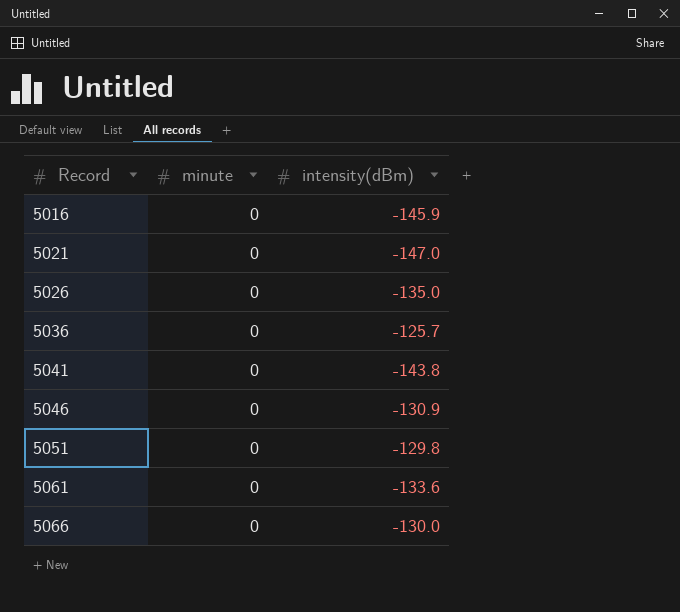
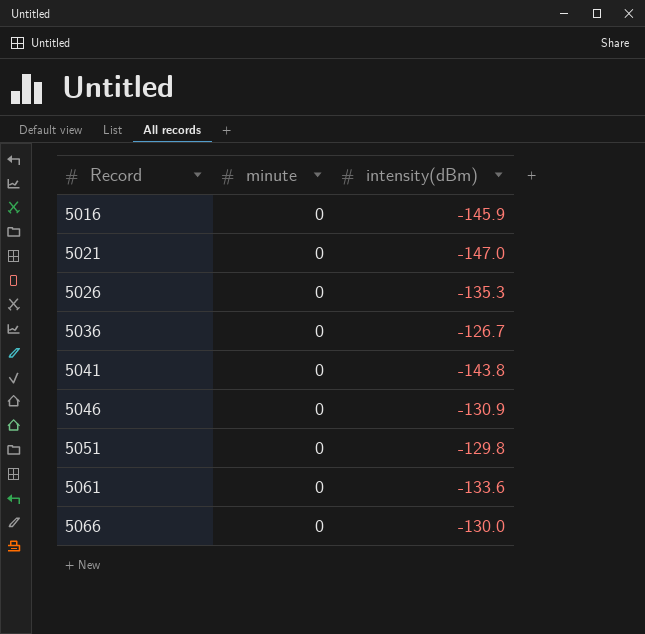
5026 | intensity(dBm): -135.0 -> -135.3
5036 | intensity(dBm): -125.7 -> -126.7

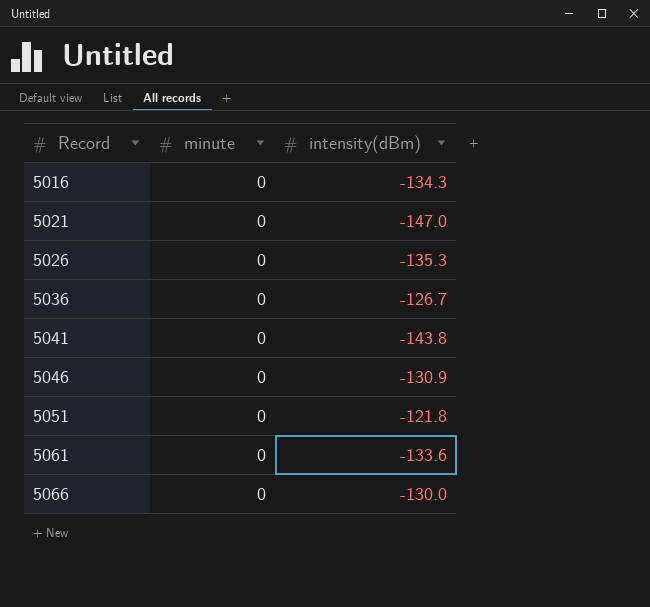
5016 | intensity(dBm): -145.9 -> -134.3
5051 | intensity(dBm): -129.8 -> -121.8

